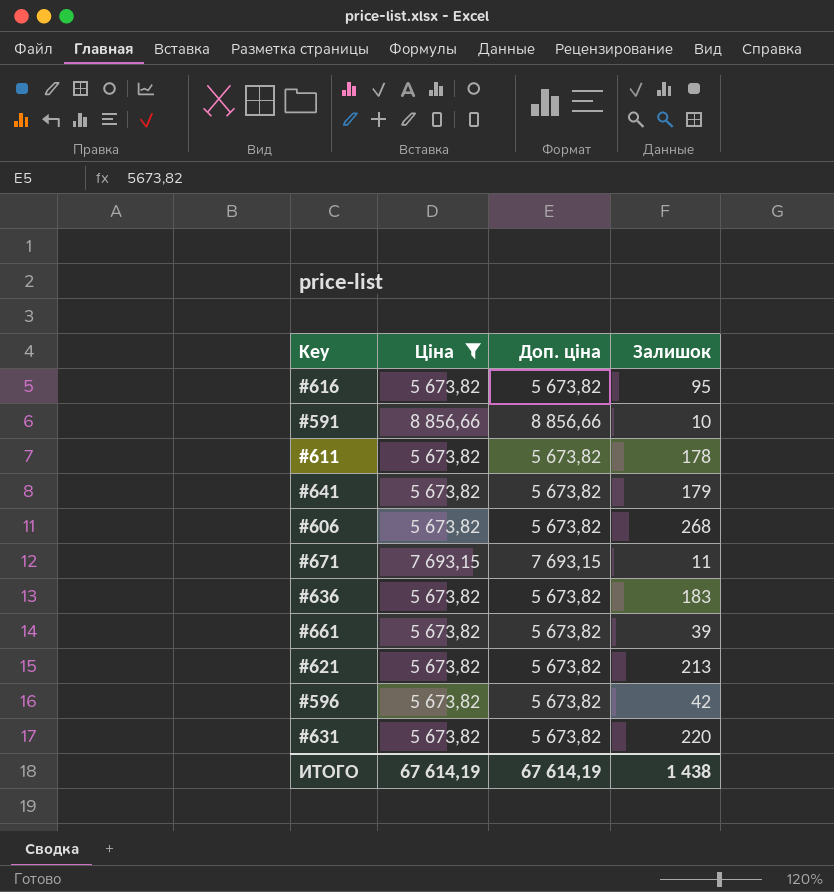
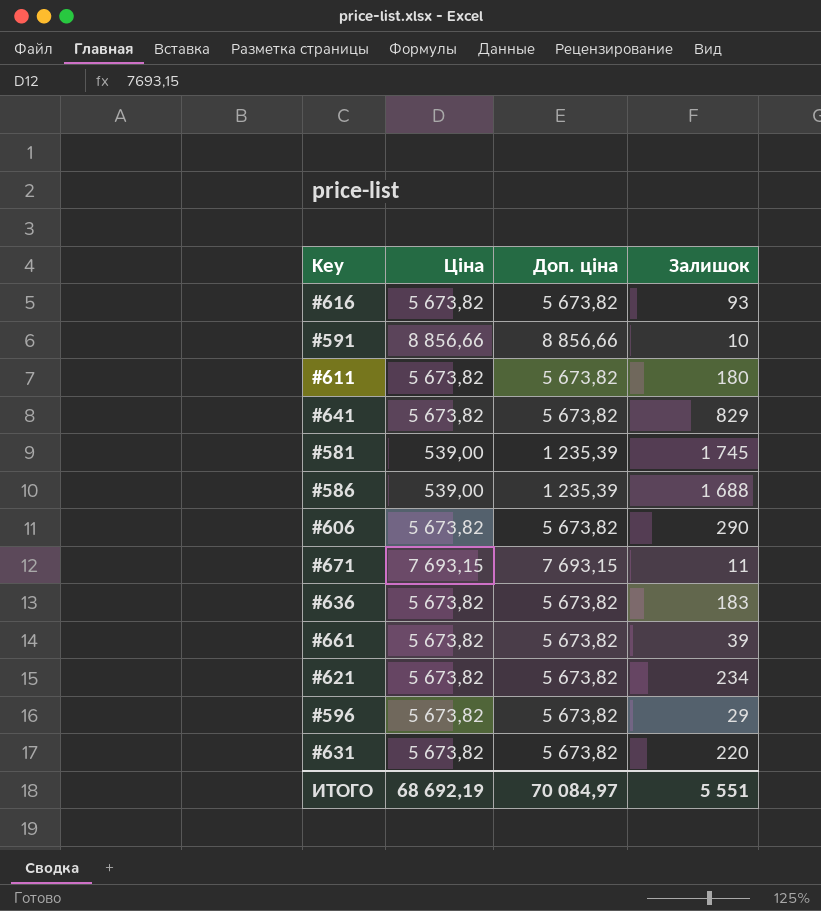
filter: Ціна != 539,00 -> none
#616 | Залишок: 95 -> 93
#611 | Залишок: 178 -> 180
#641 | Залишок: 179 -> 829
#606 | Залишок: 268 -> 290
#621 | Залишок: 213 -> 234
#596 | Залишок: 42 -> 29
ИТОГО | Ціна: 67 614,19 -> 68 692,19
ИТОГО | Доп. ціна: 67 614,19 -> 70 084,97
ИТОГО | Залишок: 1 438 -> 5 551

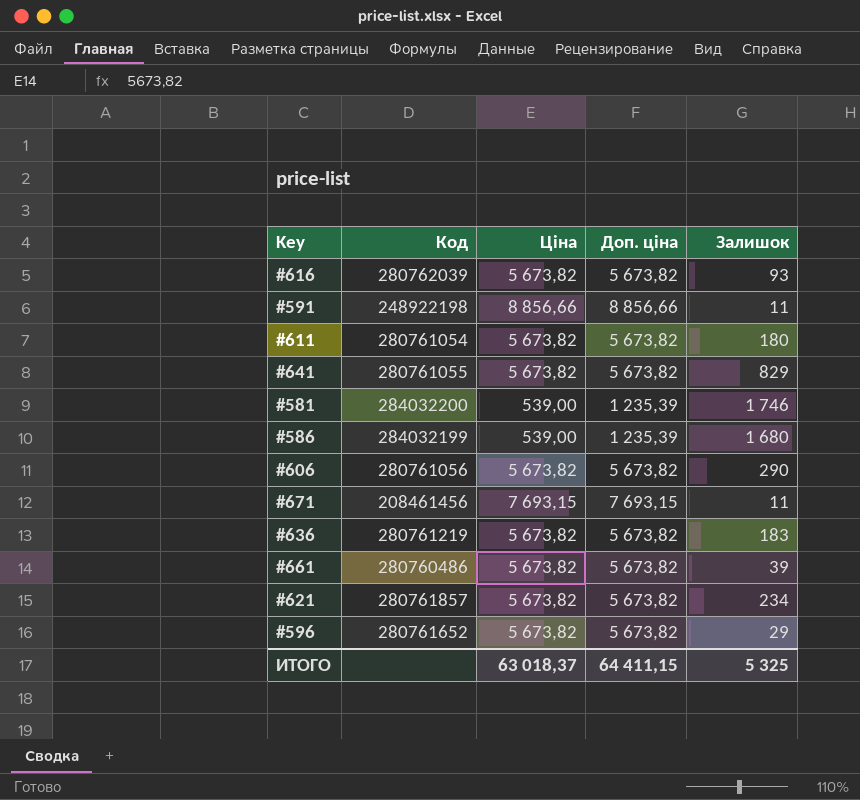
column Код | position: none -> 2
row #631: 5 673,82 | 5 673,82 | 220 -> none
#591 | Залишок: 10 -> 11
#581 | Залишок: 1 745 -> 1 746
#586 | Залишок: 1 688 -> 1 680
ИТОГО | Ціна: 68 692,19 -> 63 018,37
ИТОГО | Доп. ціна: 70 084,97 -> 64 411,15
ИТОГО | Залишок: 5 551 -> 5 325

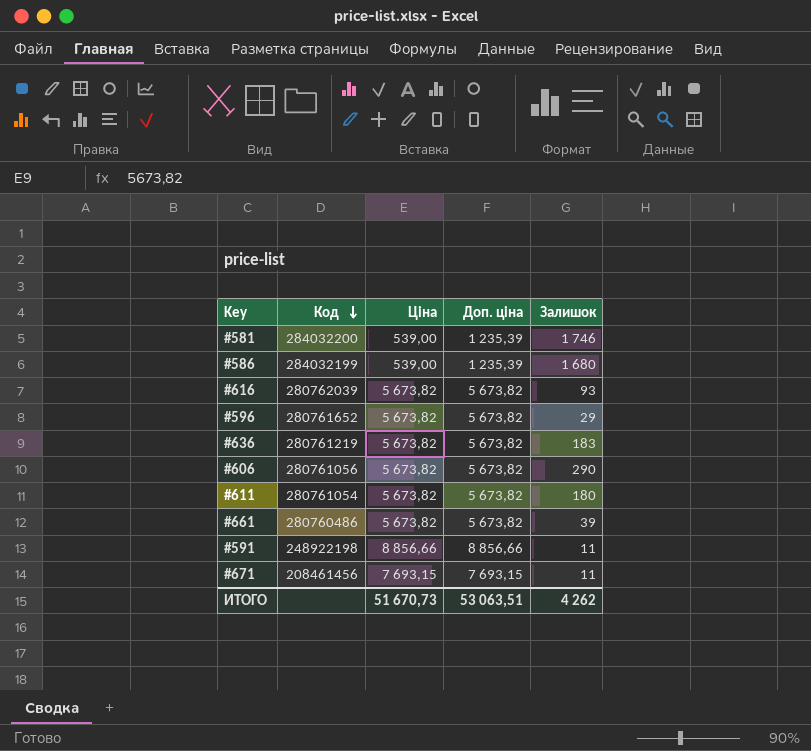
row order: none -> Код descending
row #641: 280761055 | 5 673,82 | 5 673,82 | 829 -> none
row #621: 280761857 | 5 673,82 | 5 673,82 | 234 -> none
ИТОГО | Ціна: 63 018,37 -> 51 670,73
ИТОГО | Доп. ціна: 64 411,15 -> 53 063,51
ИТОГО | Залишок: 5 325 -> 4 262

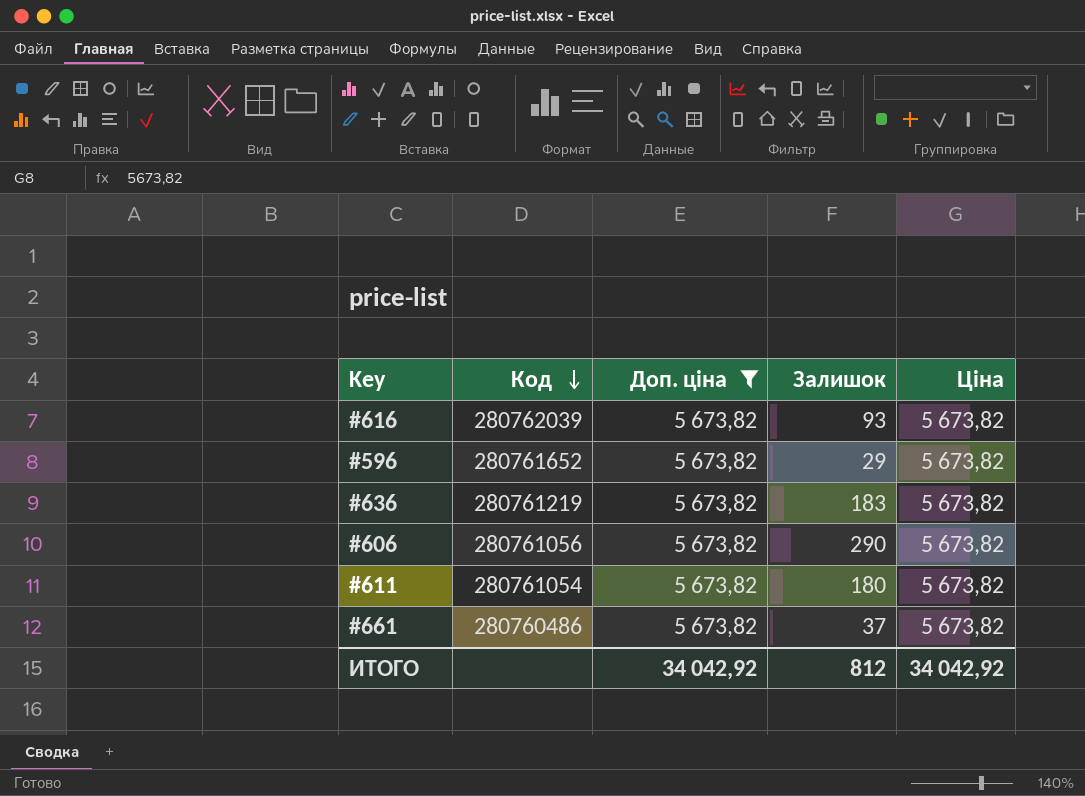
filter: none -> Доп. ціна = 5 673,82
column Ціна | position: 3 -> 5
#661 | Залишок: 39 -> 37
ИТОГО | Доп. ціна: 53 063,51 -> 34 042,92
ИТОГО | Залишок: 4 262 -> 812
ИТОГО | Ціна: 51 670,73 -> 34 042,92

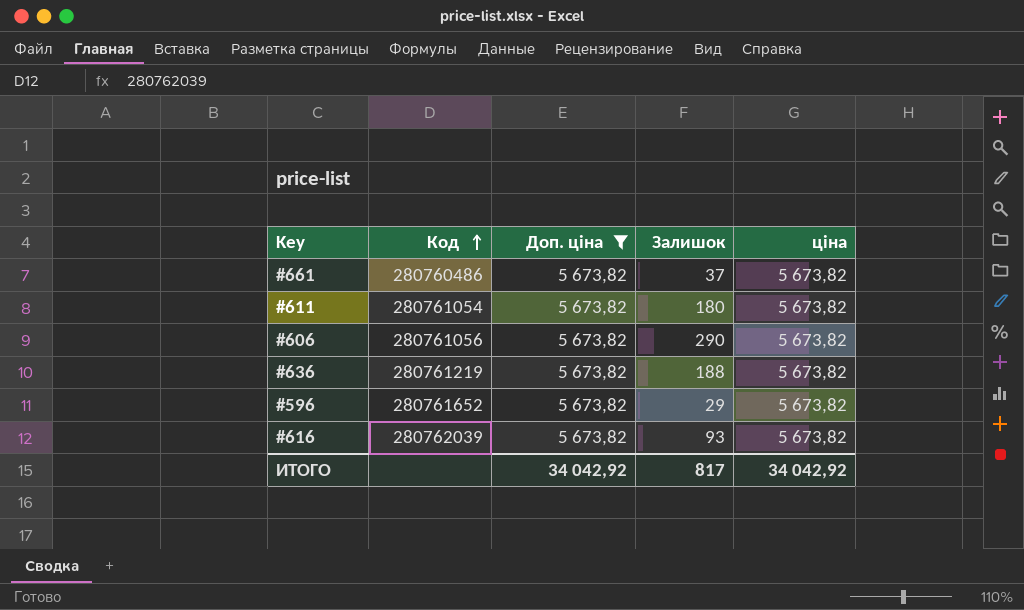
row order: Код descending -> Код ascending
column name: Ціна -> ціна
#636 | Залишок: 183 -> 188
ИТОГО | Залишок: 812 -> 817

